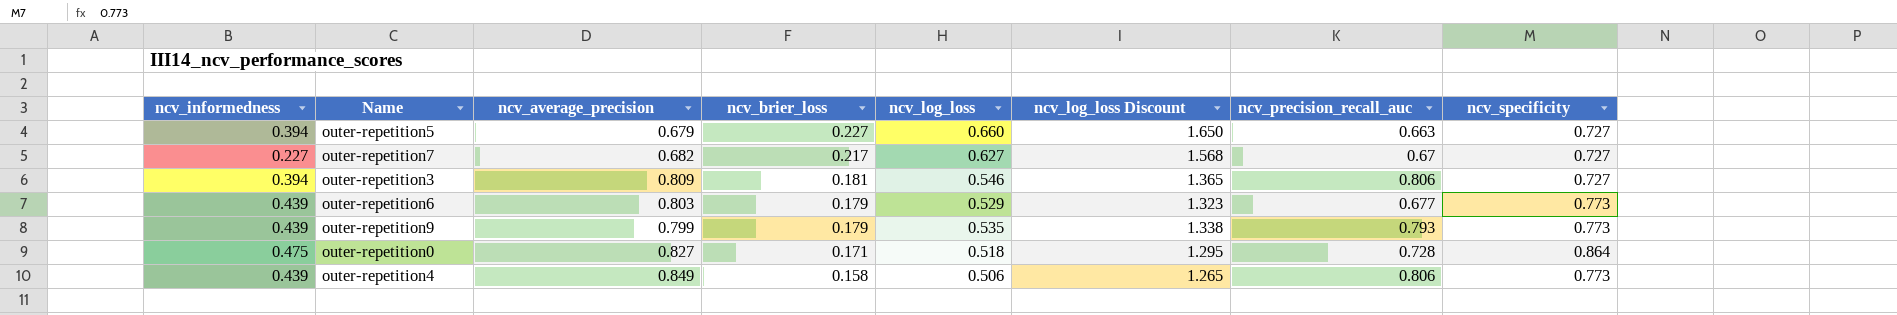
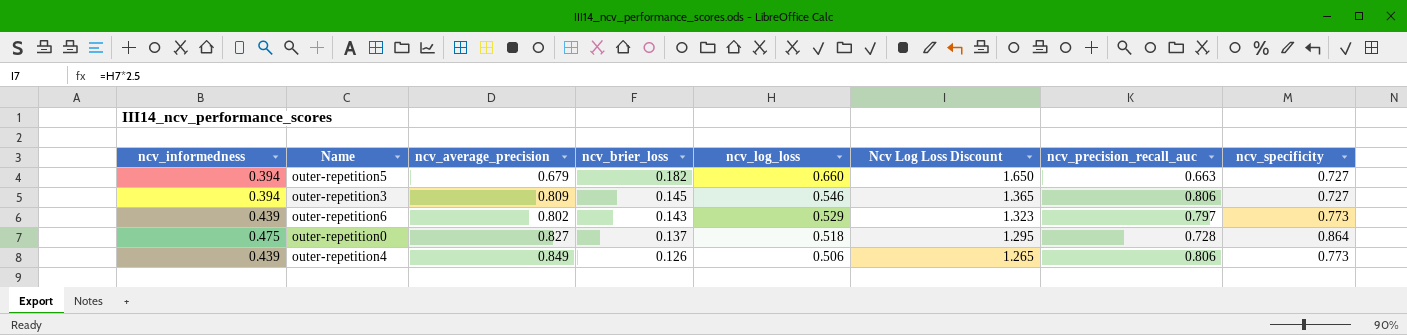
column name: ncv_log_loss Discount -> Ncv Log Loss Discount
row outer-repetition7: 0.227 | 0.682 | 0.217 | 0.627 | 1.568 | 0.67 | 0.727 -> none
row outer-repetition9: 0.439 | 0.799 | 0.179 | 0.535 | 1.338 | 0.793 | 0.773 -> none
outer-repetition5 | ncv_brier_loss: 0.227 -> 0.182
outer-repetition3 | ncv_brier_loss: 0.181 -> 0.145
outer-repetition6 | ncv_average_precision: 0.803 -> 0.802
outer-repetition6 | ncv_brier_loss: 0.179 -> 0.143
outer-repetition6 | ncv_precision_recall_auc: 0.677 -> 0.797
outer-repetition0 | ncv_brier_loss: 0.171 -> 0.137
outer-repetition4 | ncv_brier_loss: 0.158 -> 0.126

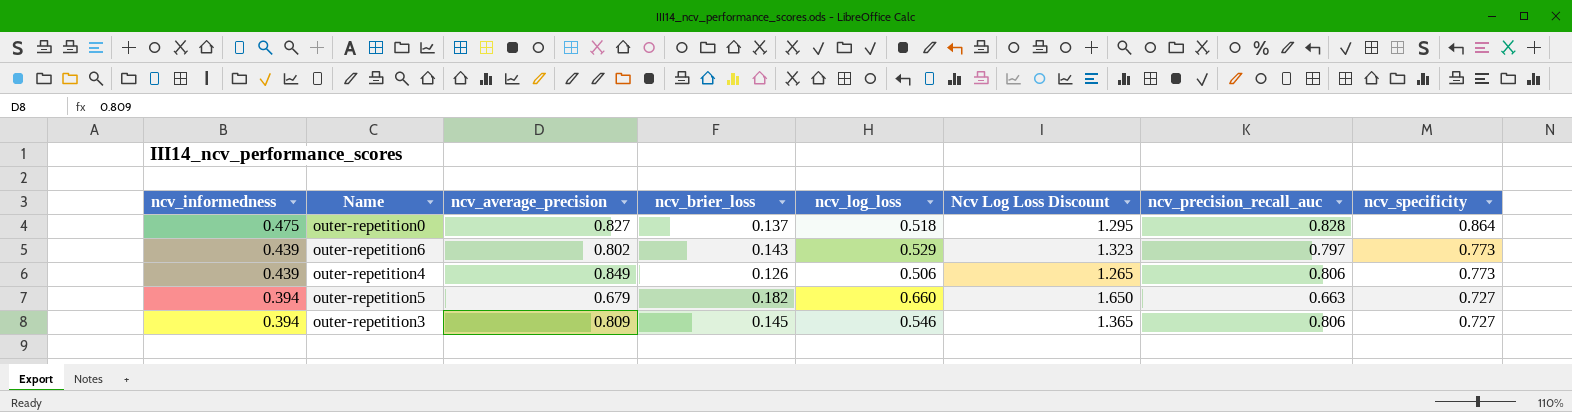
row order: ncv_brier_loss descending -> ncv_informedness descending
outer-repetition0 | ncv_precision_recall_auc: 0.728 -> 0.828

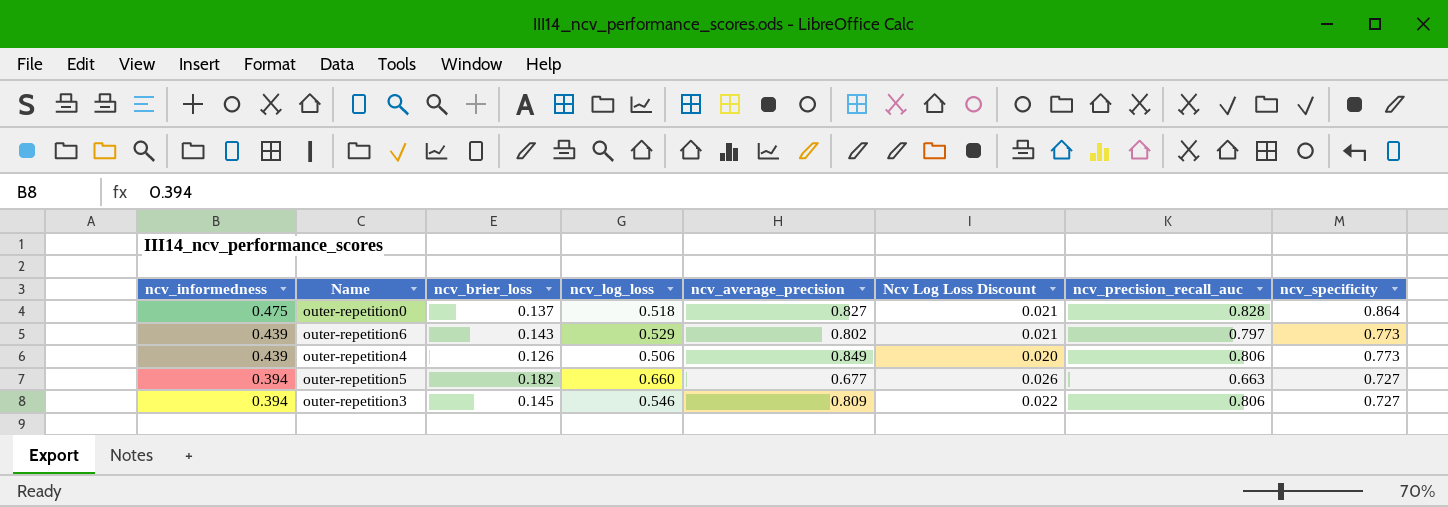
column ncv_average_precision | position: 3 -> 5
column Ncv Log Loss Discount | formula: [ncv_log_loss] * 2.5 -> [ncv_log_loss] * 0.04
outer-repetition5 | ncv_average_precision: 0.679 -> 0.677

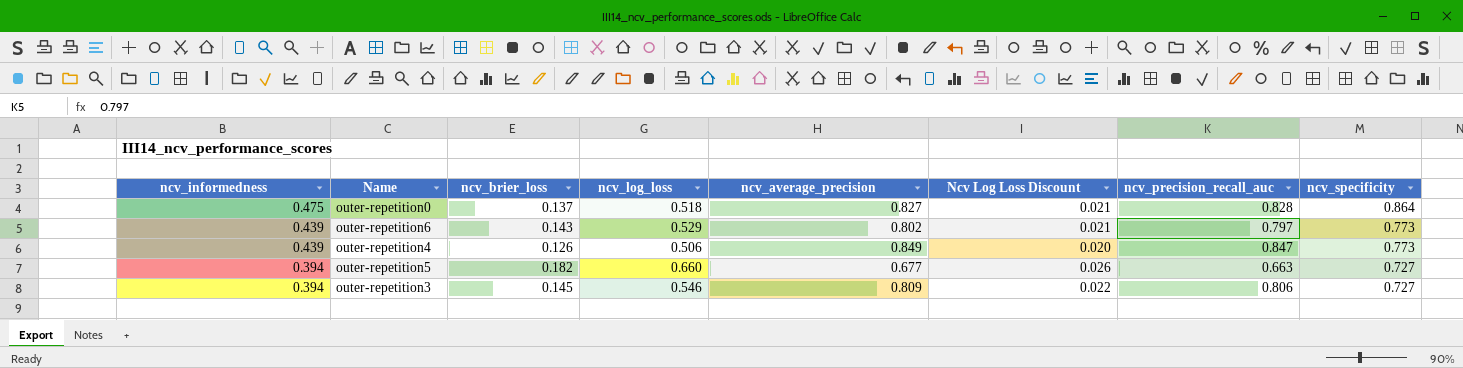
outer-repetition4 | ncv_precision_recall_auc: 0.806 -> 0.847

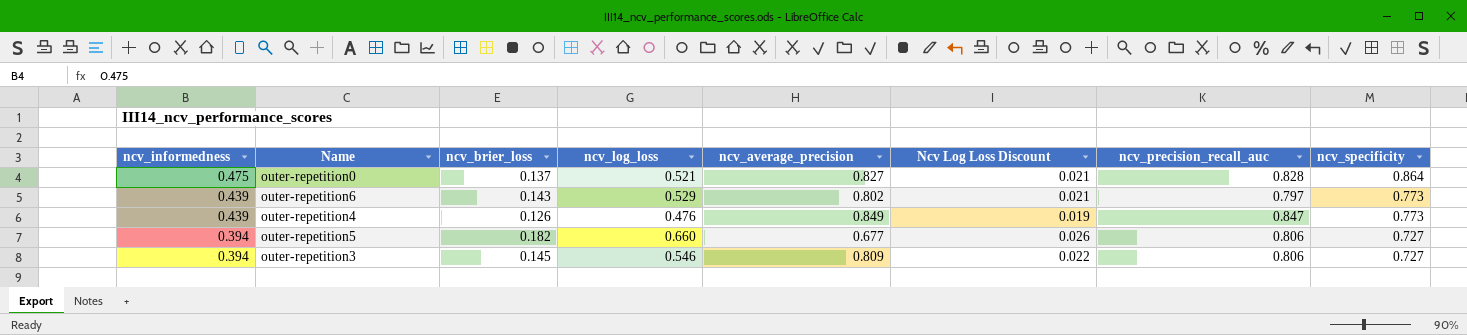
outer-repetition0 | ncv_log_loss: 0.518 -> 0.521
outer-repetition4 | ncv_log_loss: 0.506 -> 0.476
outer-repetition4 | Ncv Log Loss Discount: 0.020 -> 0.019
outer-repetition5 | ncv_precision_recall_auc: 0.663 -> 0.806

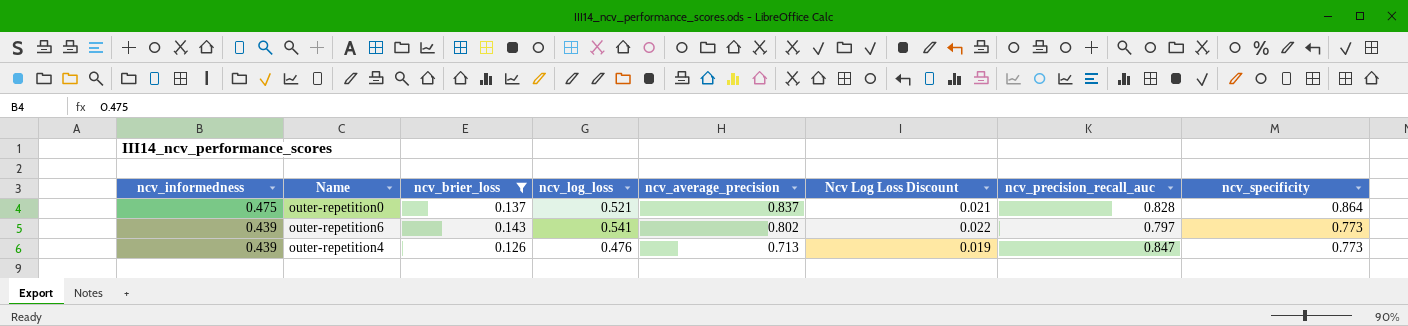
filter: none -> ncv_brier_loss <= 0.143
outer-repetition0 | ncv_average_precision: 0.827 -> 0.837
outer-repetition6 | ncv_log_loss: 0.529 -> 0.541
outer-repetition6 | Ncv Log Loss Discount: 0.021 -> 0.022
outer-repetition4 | ncv_average_precision: 0.849 -> 0.713

